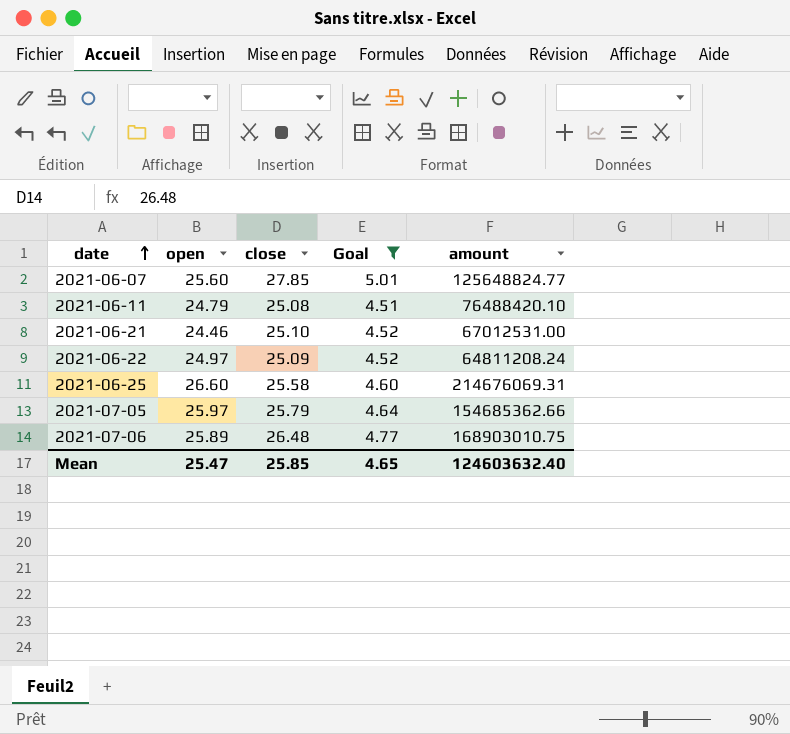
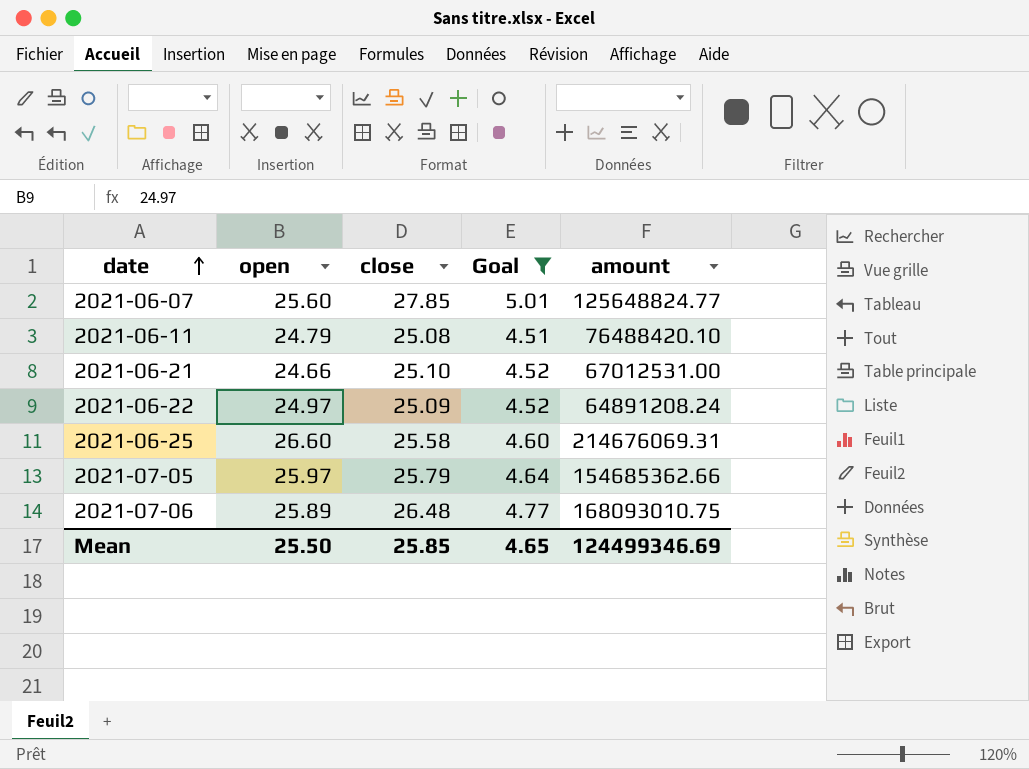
2021-06-21 | open: 24.46 -> 24.66
2021-06-22 | amount: 64811208.24 -> 64891208.24
2021-07-06 | amount: 168903010.75 -> 168093010.75
Mean | open: 25.47 -> 25.50
Mean | amount: 124603632.40 -> 124499346.69

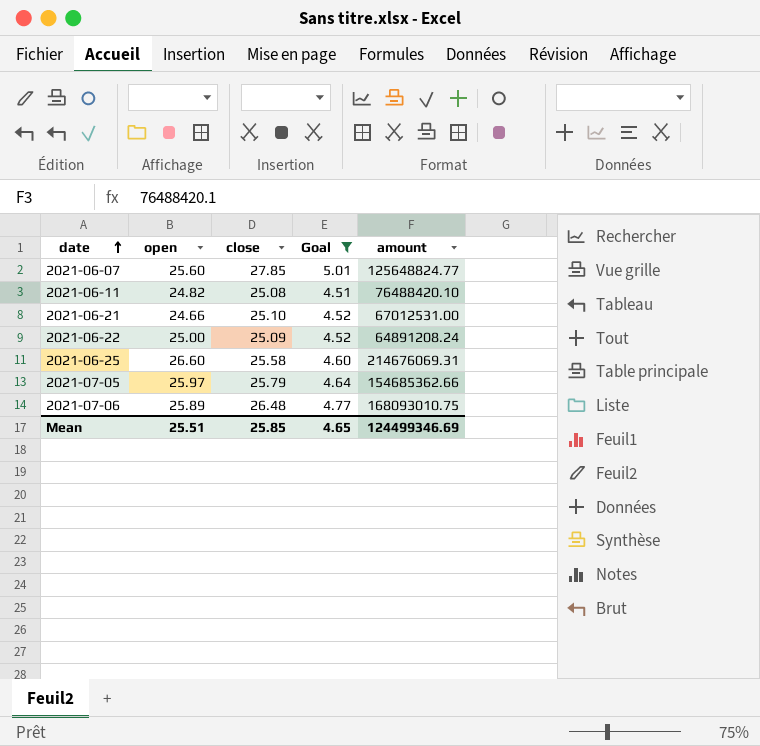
2021-06-11 | open: 24.79 -> 24.82
2021-06-22 | open: 24.97 -> 25.00
Mean | open: 25.50 -> 25.51

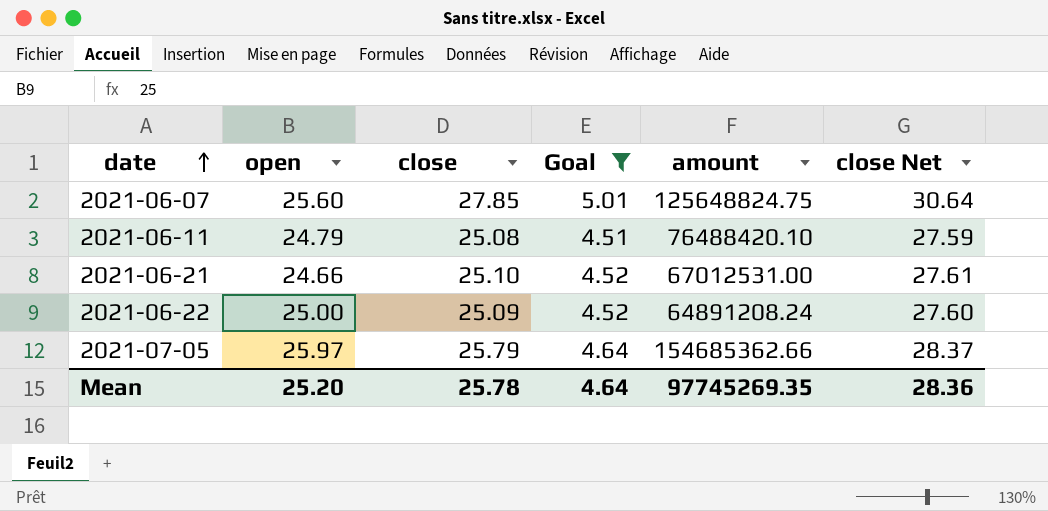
column close Net | formula: none -> [close] * 1.1
row 2021-06-25: 26.60 | 25.58 | 4.60 | 214676069.31 -> none
row 2021-07-06: 25.89 | 26.48 | 4.77 | 168093010.75 -> none
2021-06-07 | amount: 125648824.77 -> 125648824.75
2021-06-11 | open: 24.82 -> 24.79
Mean | open: 25.51 -> 25.20
Mean | close: 25.85 -> 25.78
Mean | Goal: 4.65 -> 4.64
Mean | amount: 124499346.69 -> 97745269.35

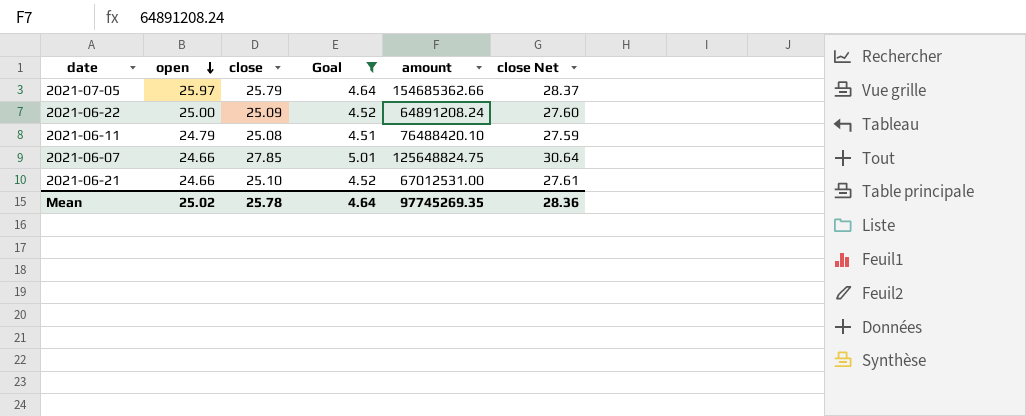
row order: date ascending -> open descending
2021-06-07 | open: 25.60 -> 24.66
Mean | open: 25.20 -> 25.02

